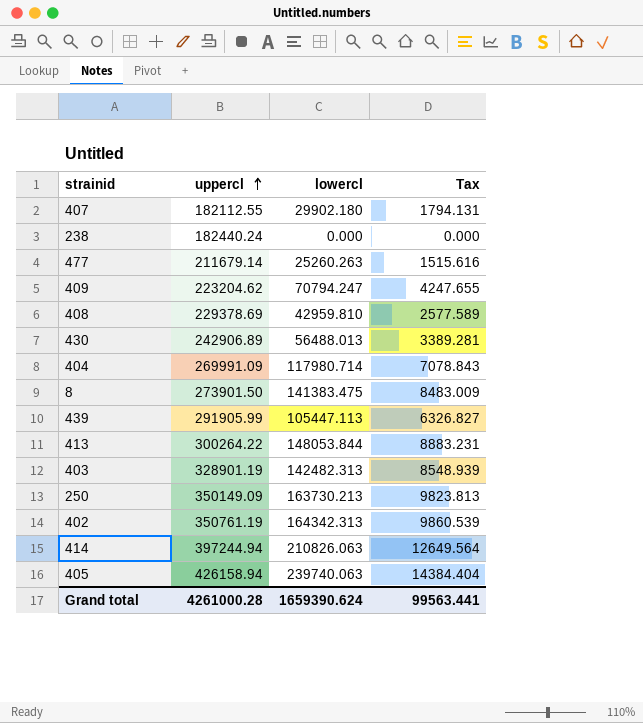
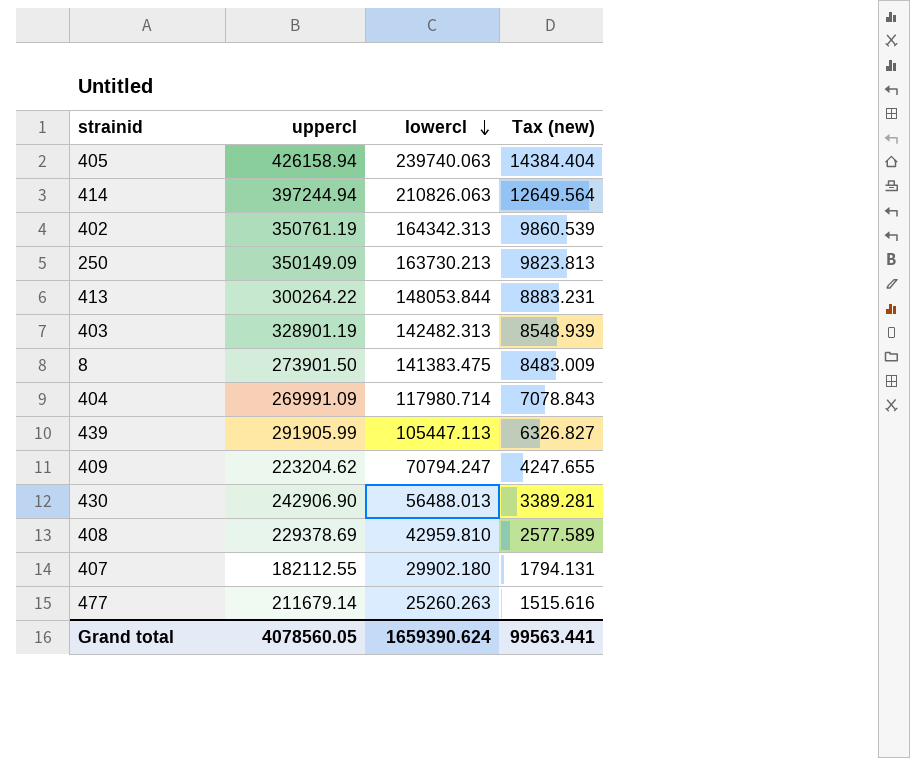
row order: uppercl ascending -> lowercl descending
column name: Tax -> Tax (new)
row 238: 182440.24 | 0.000 | 0.000 -> none
430 | uppercl: 242906.89 -> 242906.90
Grand total | uppercl: 4261000.28 -> 4078560.05

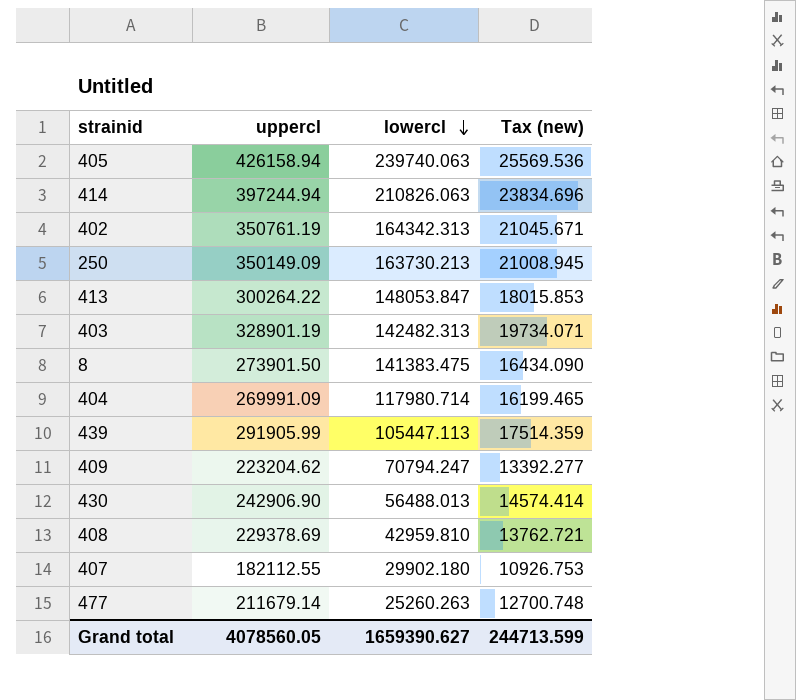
column Tax (new) | formula: [lowercl] * 0.06 -> [uppercl] * 0.06
413 | lowercl: 148053.844 -> 148053.847
Grand total | lowercl: 1659390.624 -> 1659390.627
Grand total | Tax (new): 99563.441 -> 244713.599

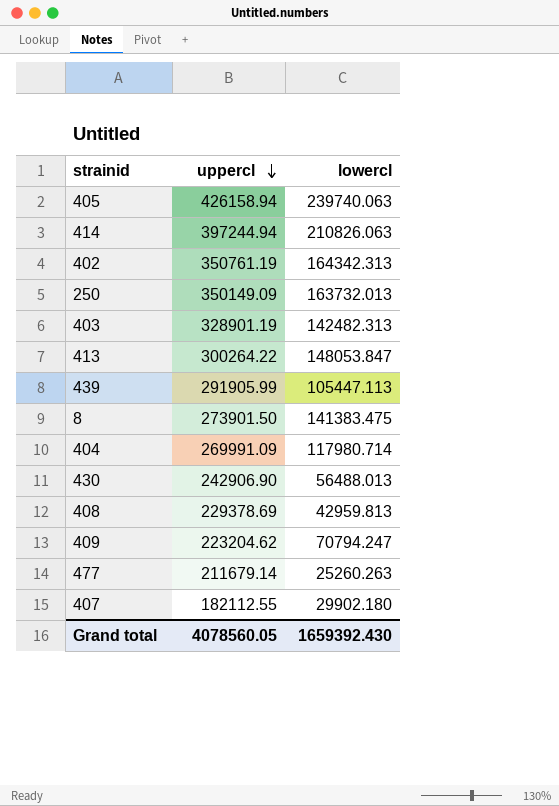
row order: lowercl descending -> uppercl descending
column Tax (new) | formula: [uppercl] * 0.06 -> none
250 | lowercl: 163730.213 -> 163732.013
408 | lowercl: 42959.810 -> 42959.813
Grand total | lowercl: 1659390.627 -> 1659392.430

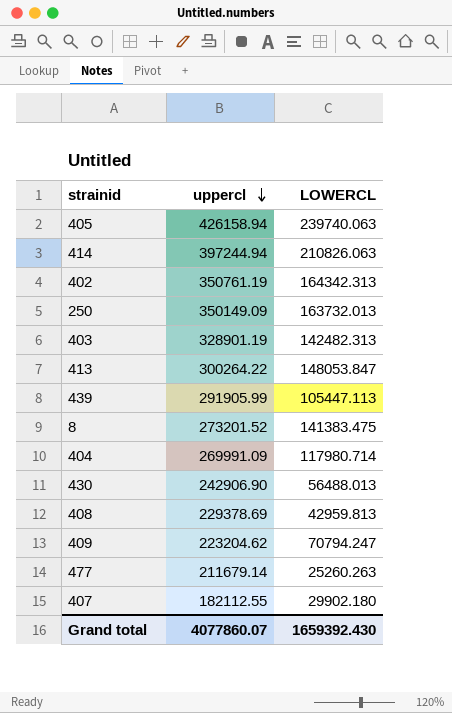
column name: lowercl -> LOWERCL
8 | uppercl: 273901.50 -> 273201.52
Grand total | uppercl: 4078560.05 -> 4077860.07

